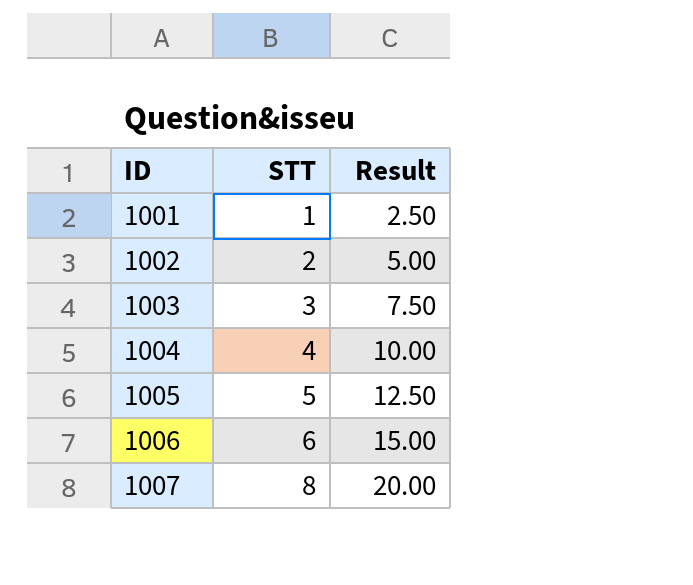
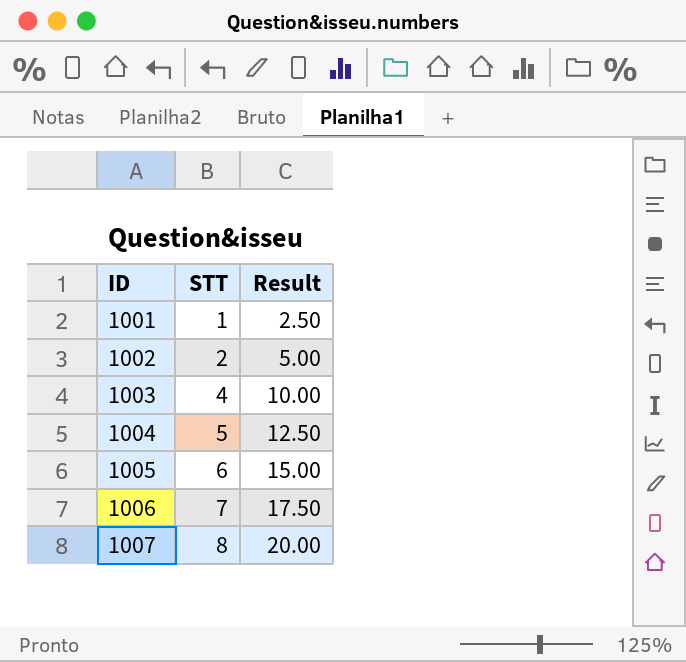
1003 | STT: 3 -> 4
1003 | Result: 7.50 -> 10.00
1004 | STT: 4 -> 5
1004 | Result: 10.00 -> 12.50
1005 | STT: 5 -> 6
1005 | Result: 12.50 -> 15.00
1006 | STT: 6 -> 7
1006 | Result: 15.00 -> 17.50

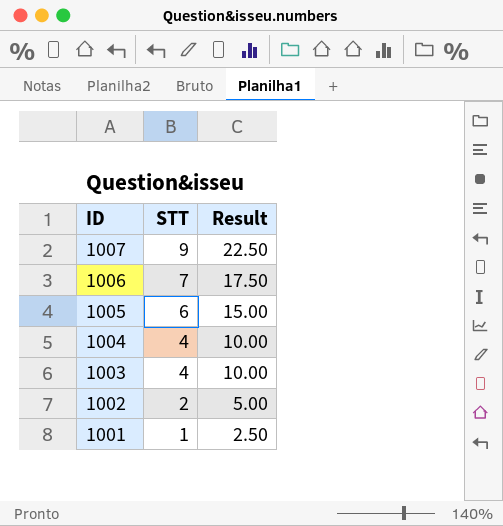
row order: ID ascending -> ID descending
1007 | STT: 8 -> 9
1007 | Result: 20.00 -> 22.50
1004 | STT: 5 -> 4
1004 | Result: 12.50 -> 10.00

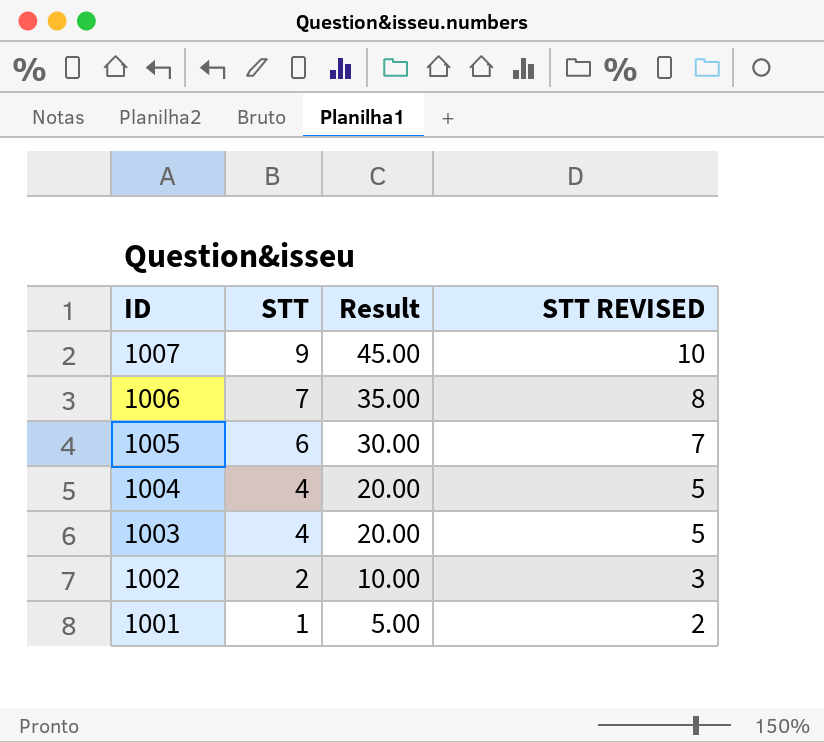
column Result | formula: [STT] * 2.5 -> [STT] * 5
column STT REVISED | formula: none -> [STT] + 1

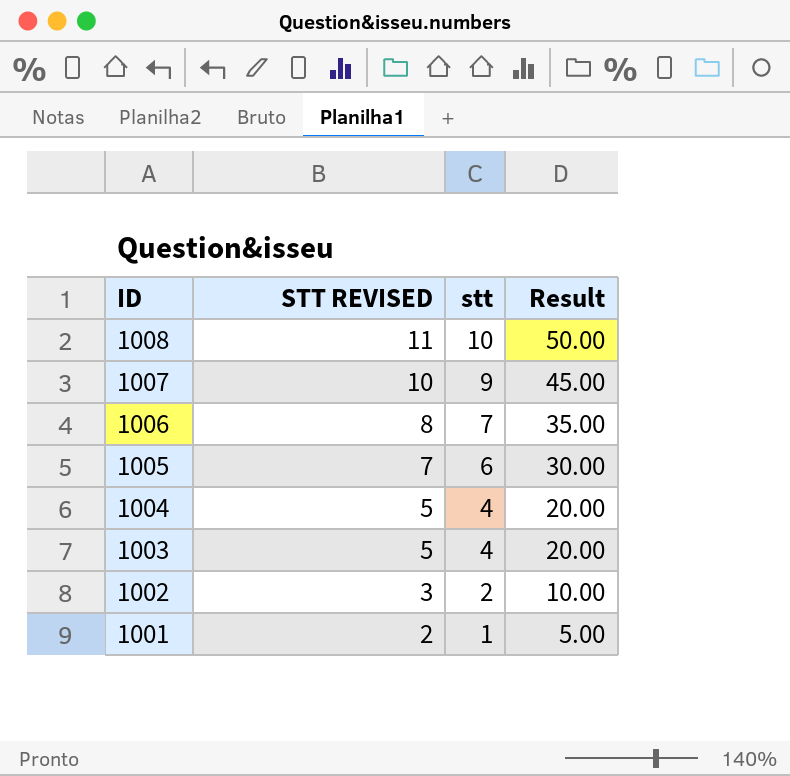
column STT REVISED | position: 4 -> 2
column name: STT -> stt
row 1008: none -> 11 | 10 | 50.00

